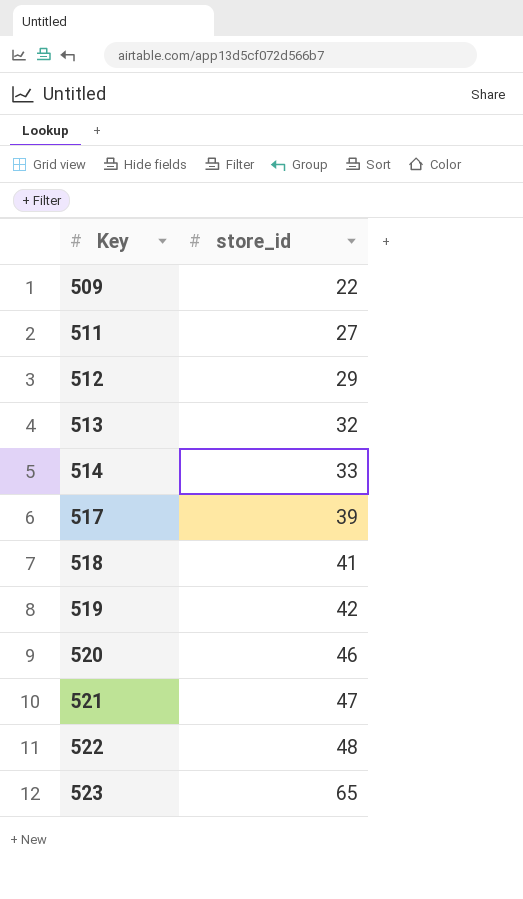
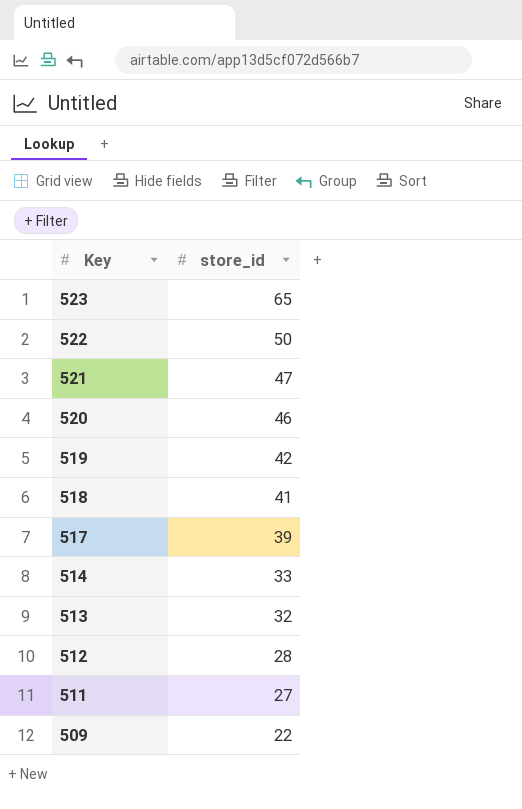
row order: Key ascending -> Key descending
522 | store_id: 48 -> 50
512 | store_id: 29 -> 28

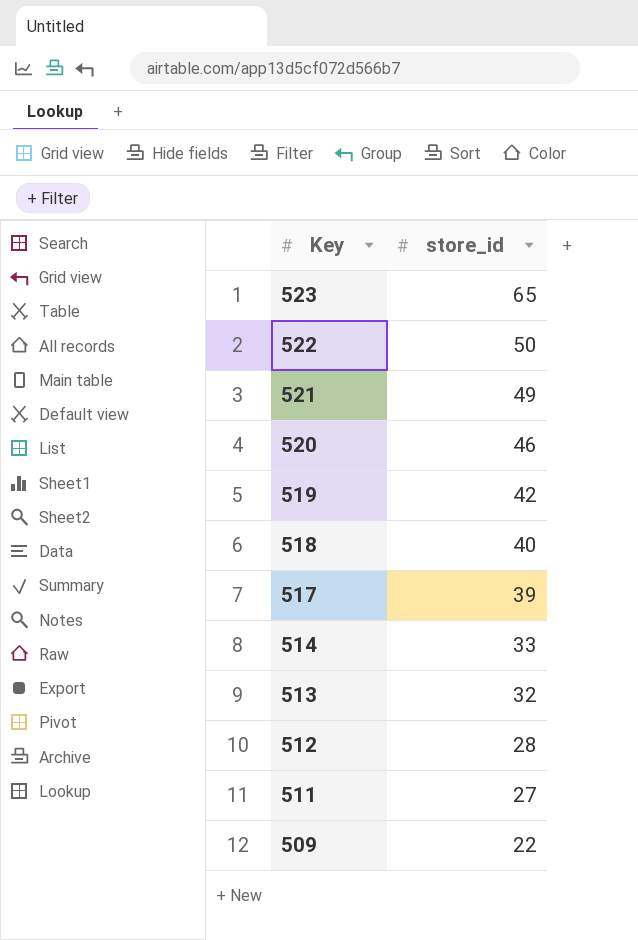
521 | store_id: 47 -> 49
518 | store_id: 41 -> 40

